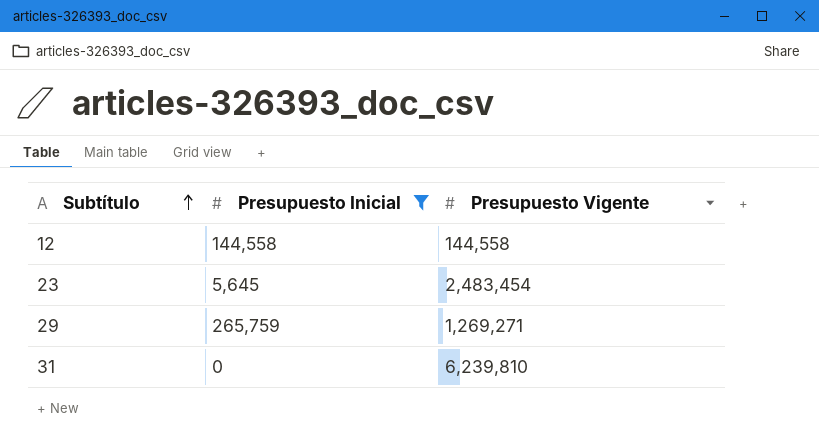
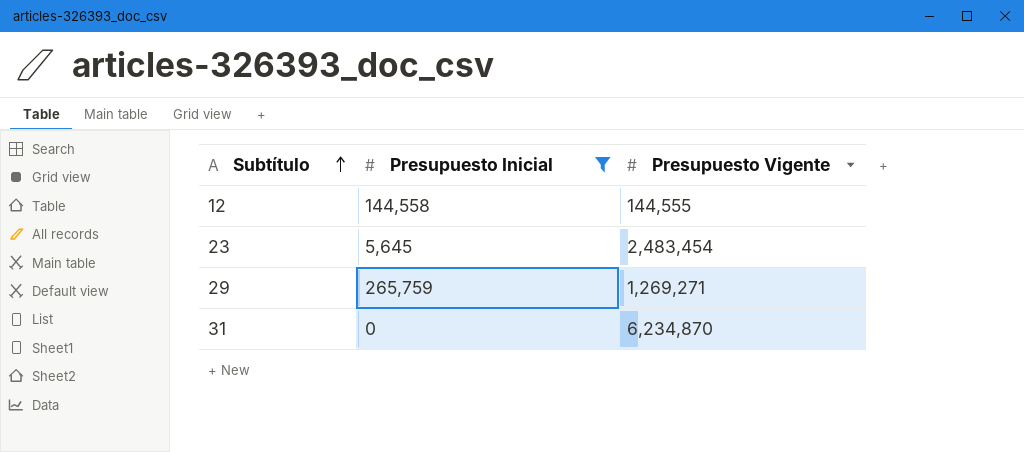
12 | Presupuesto Vigente: 144,558 -> 144,555
31 | Presupuesto Vigente: 6,239,810 -> 6,234,870

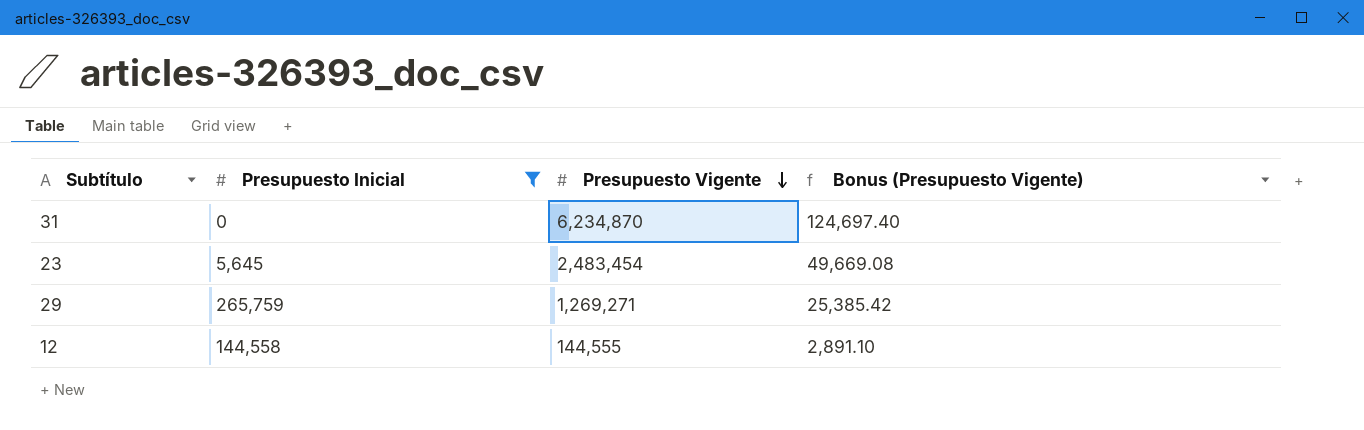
row order: Subtítulo ascending -> Presupuesto Vigente descending
column Bonus (Presupuesto Vigente) | formula: none -> [Presupuesto Vigente] * 0.02

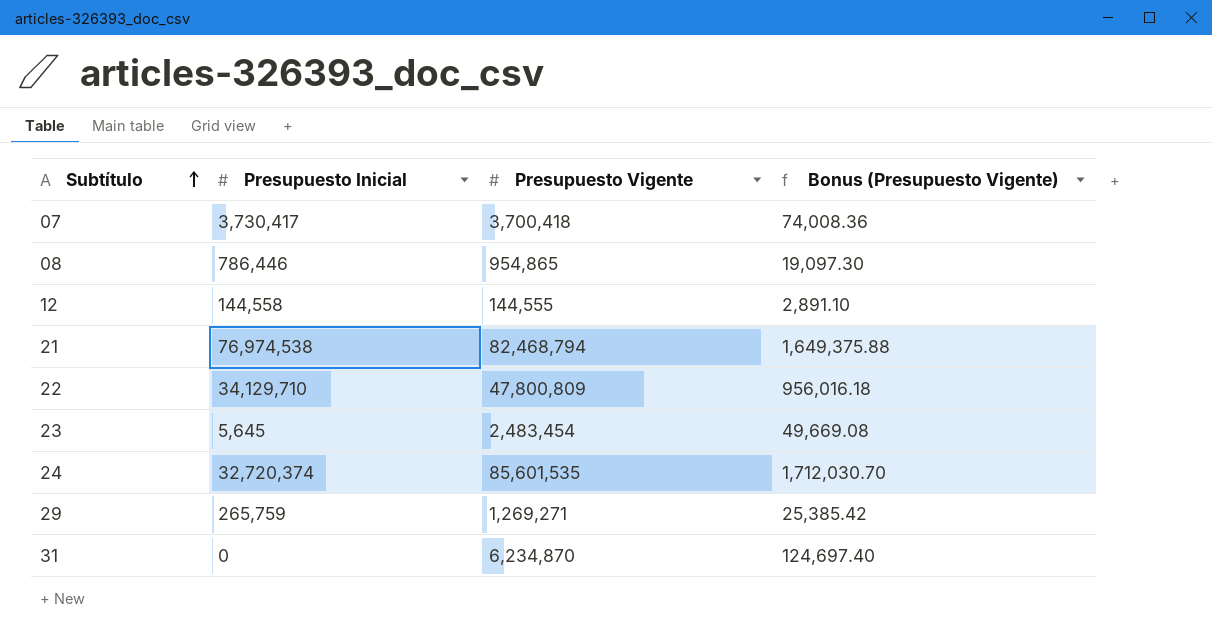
filter: Presupuesto Inicial <= 265,759 -> none
row order: Presupuesto Vigente descending -> Subtítulo ascending

